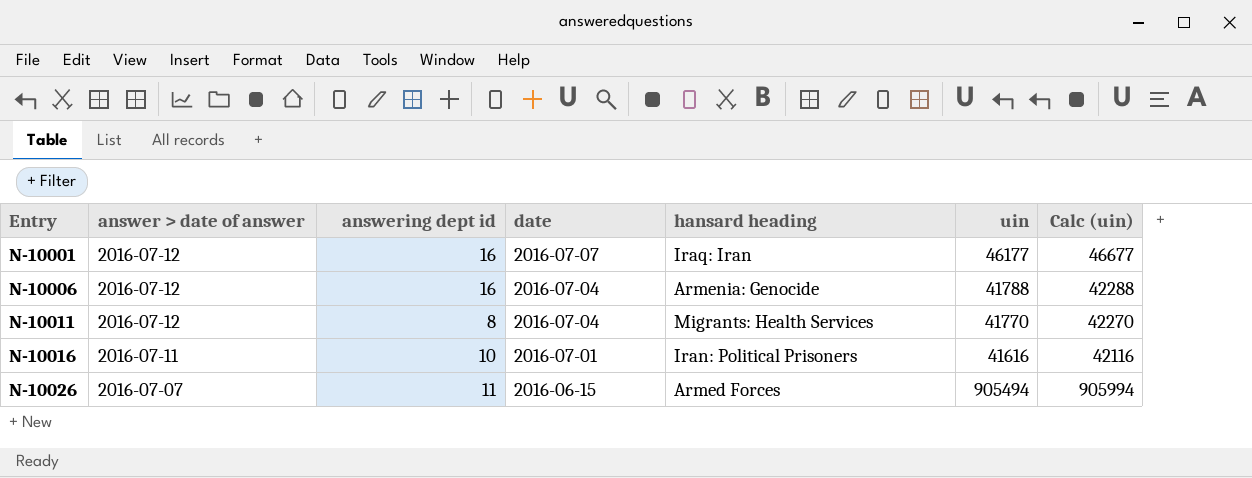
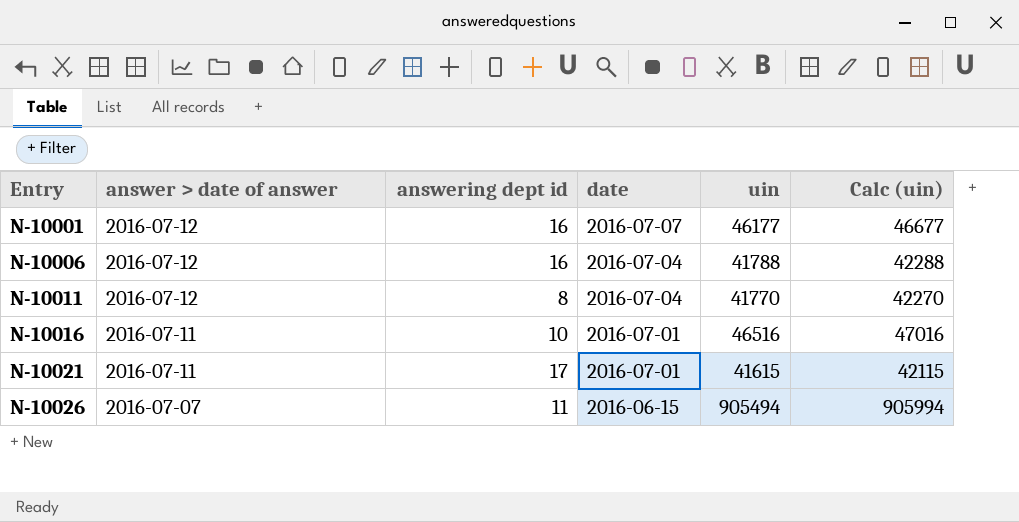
column hansard heading | position: 5 -> none
N-10016 | uin: 41616 -> 46516
N-10016 | Calc (uin): 42116 -> 47016
row N-10021: none -> 2016-07-11 | 17 | 2016-07-01 | 41615 | 42115

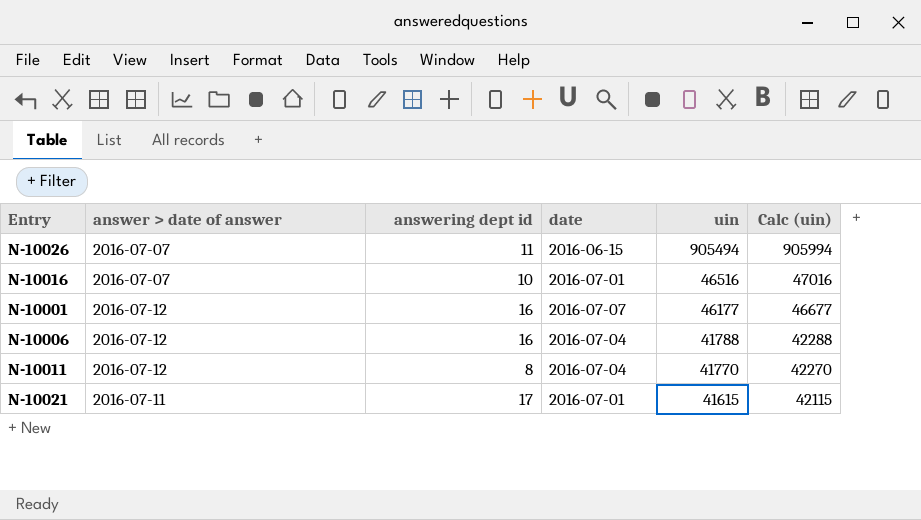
row order: Entry ascending -> uin descending
N-10016 | answer > date of answer: 2016-07-11 -> 2016-07-07

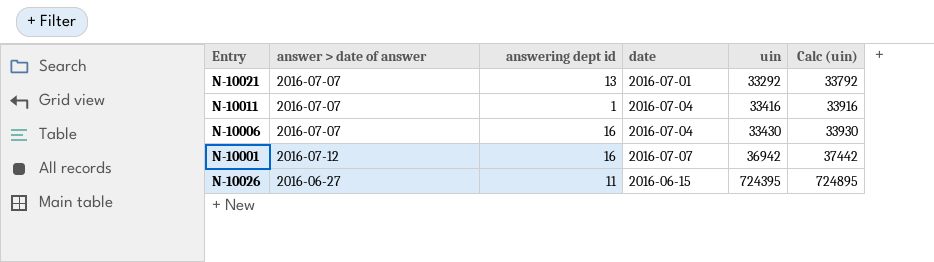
row order: uin descending -> uin ascending
row N-10016: 2016-07-07 | 10 | 2016-07-01 | 46516 | 47016 -> none
N-10021 | answer > date of answer: 2016-07-11 -> 2016-07-07
N-10021 | answering dept id: 17 -> 13
N-10021 | uin: 41615 -> 33292
N-10021 | Calc (uin): 42115 -> 33792
N-10011 | answer > date of answer: 2016-07-12 -> 2016-07-07
N-10011 | answering dept id: 8 -> 1
N-10011 | uin: 41770 -> 33416
N-10011 | Calc (uin): 42270 -> 33916
N-10006 | answer > date of answer: 2016-07-12 -> 2016-07-07
N-10006 | uin: 41788 -> 33430
N-10006 | Calc (uin): 42288 -> 33930
N-10001 | uin: 46177 -> 36942
N-10001 | Calc (uin): 46677 -> 37442
N-10026 | answer > date of answer: 2016-07-07 -> 2016-06-27
N-10026 | uin: 905494 -> 724395
N-10026 | Calc (uin): 905994 -> 724895

